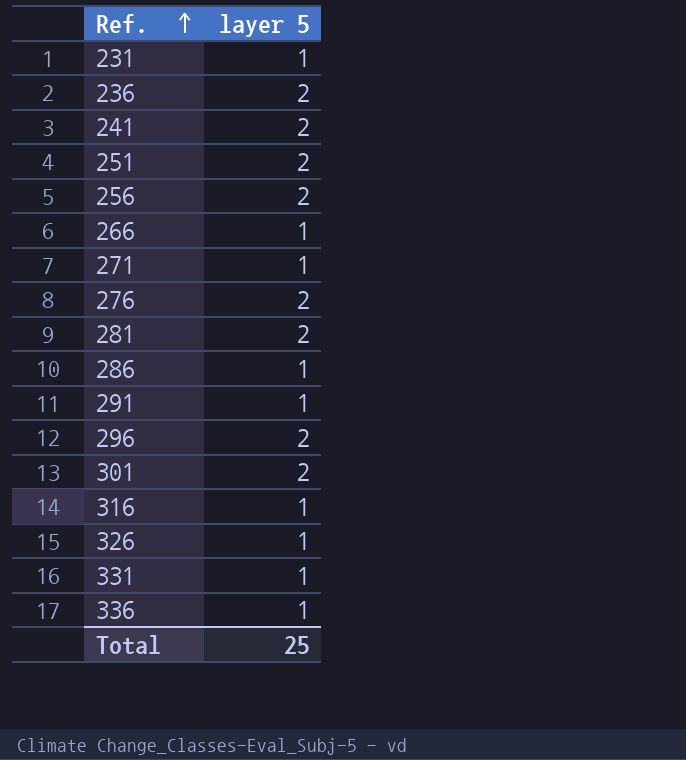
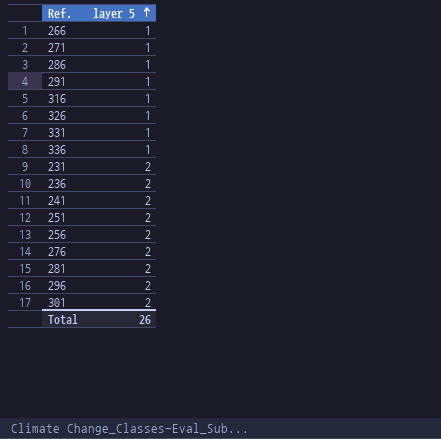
row order: Ref. ascending -> layer 5 ascending
231 | layer 5: 1 -> 2
Total | layer 5: 25 -> 26

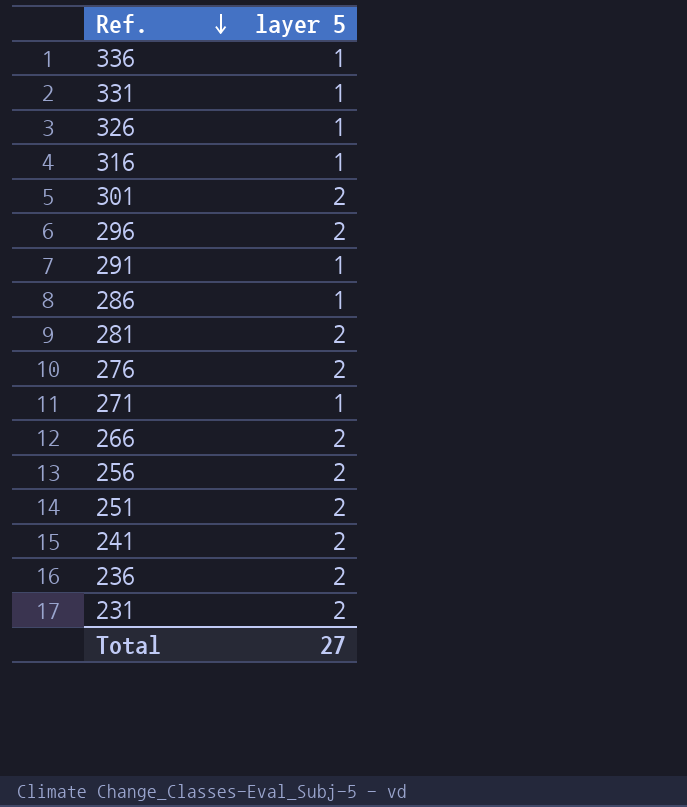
row order: layer 5 ascending -> Ref. descending
266 | layer 5: 1 -> 2
Total | layer 5: 26 -> 27

